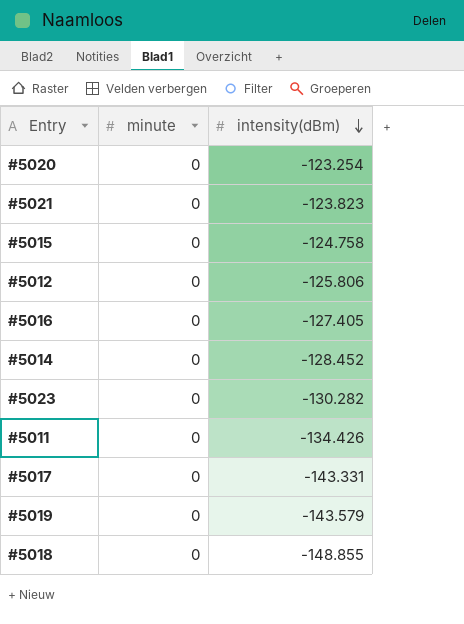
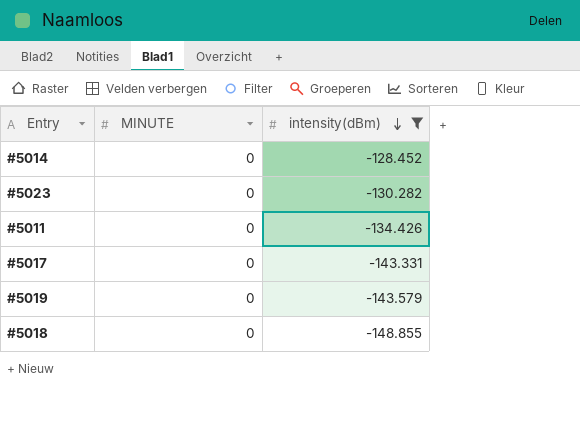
filter: none -> intensity(dBm) <= -128.452
column name: minute -> MINUTE

